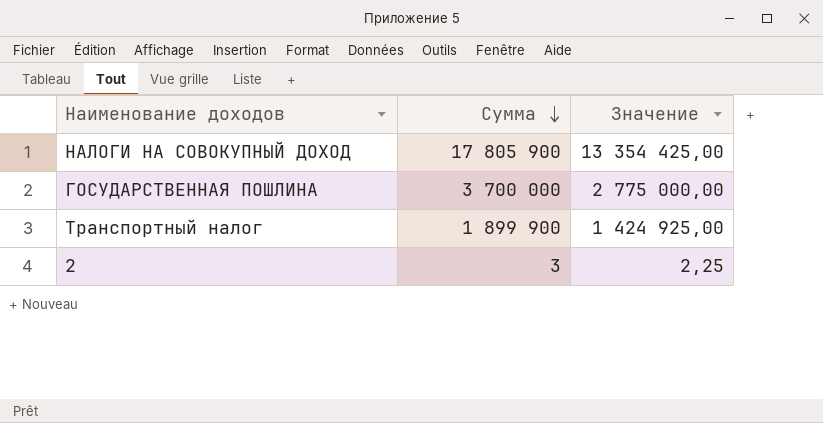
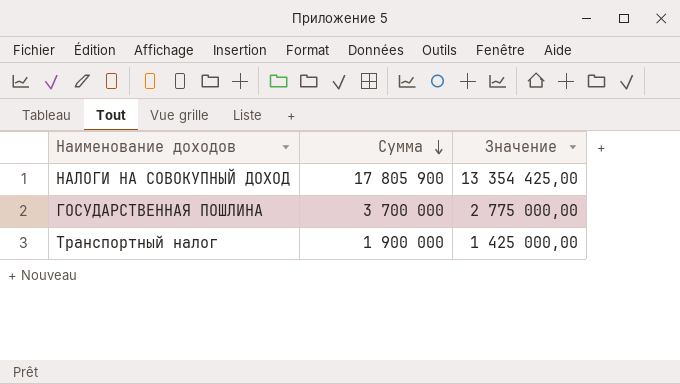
row 2: 3 | 2,25 -> none
Транспортный налог | Сумма: 1 899 900 -> 1 900 000
Транспортный налог | Значение: 1 424 925,00 -> 1 425 000,00

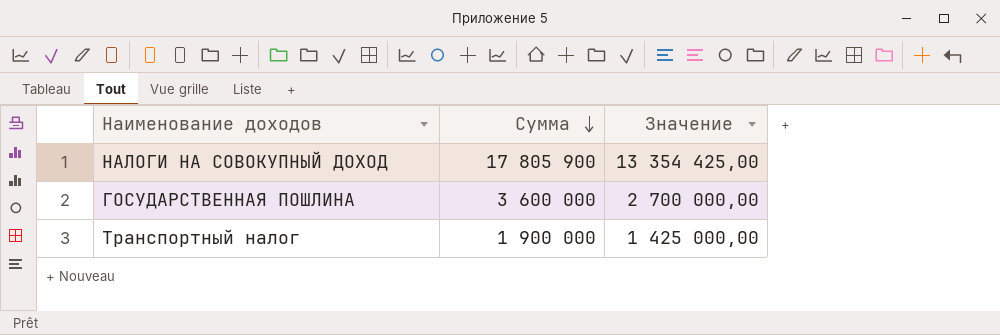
ГОСУДАРСТВЕННАЯ ПОШЛИНА | Сумма: 3 700 000 -> 3 600 000
ГОСУДАРСТВЕННАЯ ПОШЛИНА | Значение: 2 775 000,00 -> 2 700 000,00

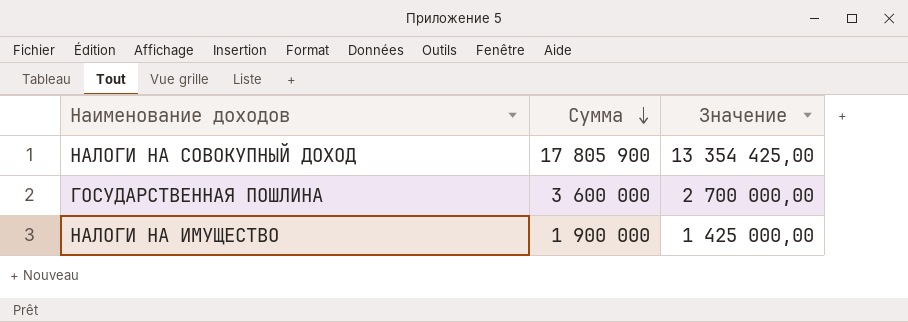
row Транспортный налог: 1 900 000 | 1 425 000,00 -> none
row НАЛОГИ НА ИМУЩЕСТВО: none -> 1 900 000 | 1 425 000,00

